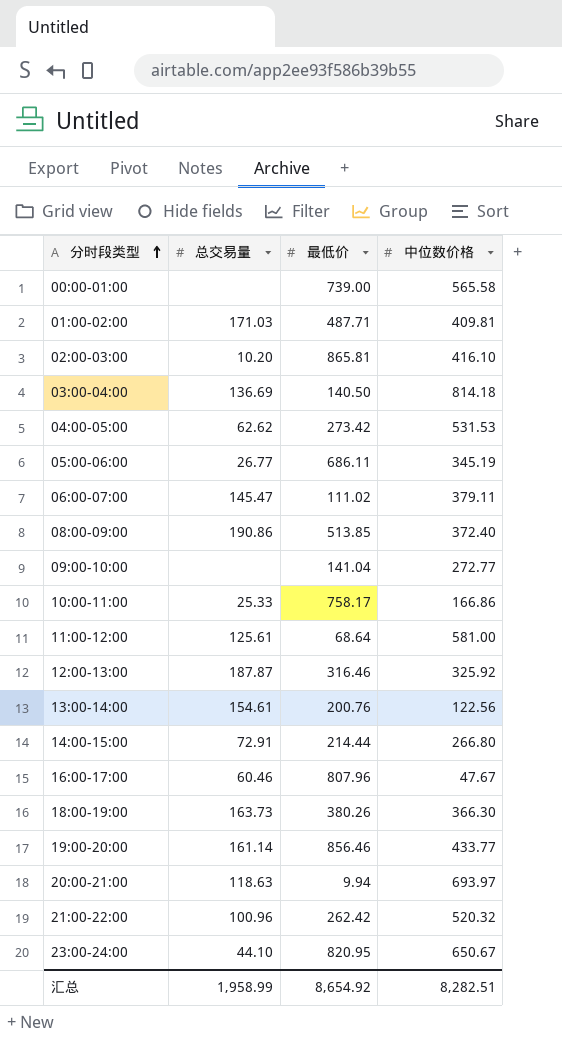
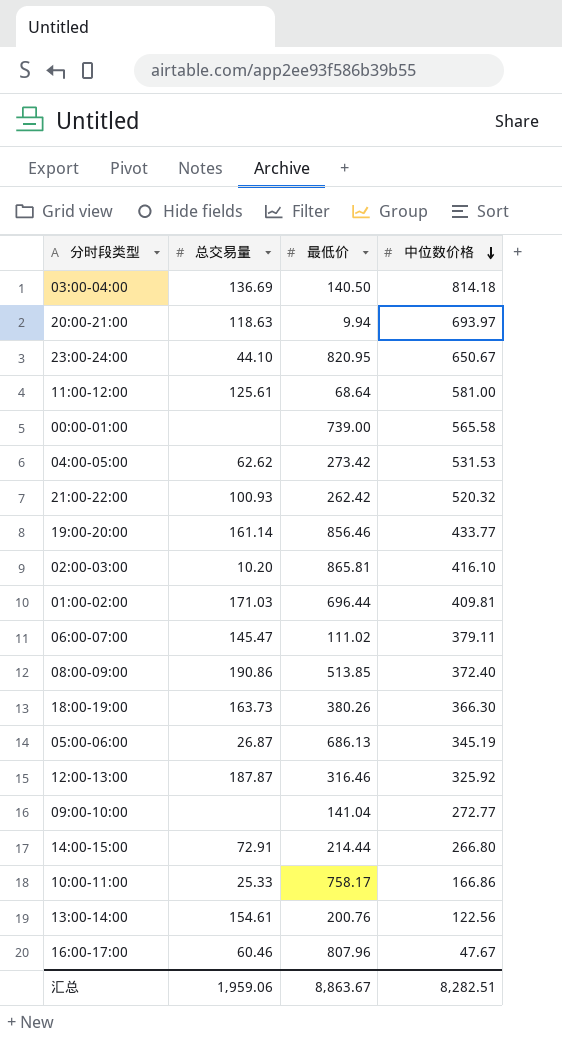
row order: 分时段类型 ascending -> 中位数价格 descending
21:00-22:00 | 总交易量: 100.96 -> 100.93
01:00-02:00 | 最低价: 487.71 -> 696.44
05:00-06:00 | 总交易量: 26.77 -> 26.87
05:00-06:00 | 最低价: 686.11 -> 686.13
汇总 | 总交易量: 1,958.99 -> 1,959.06
汇总 | 最低价: 8,654.92 -> 8,863.67

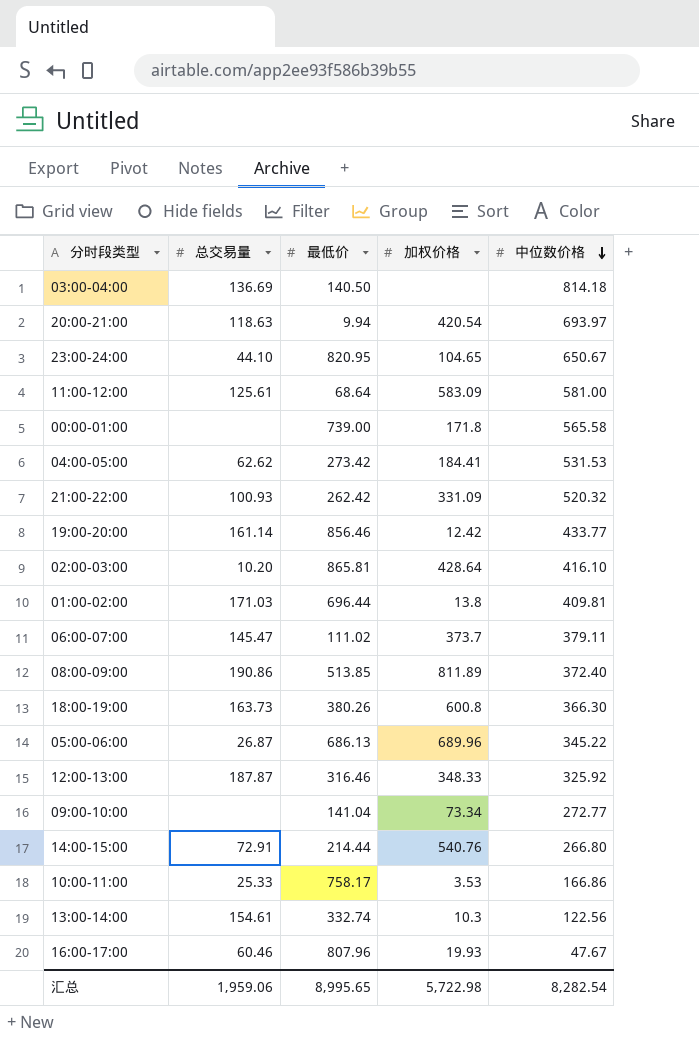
column 加权价格 | position: none -> 4
05:00-06:00 | 中位数价格: 345.19 -> 345.22
13:00-14:00 | 最低价: 200.76 -> 332.74
汇总 | 最低价: 8,863.67 -> 8,995.65
汇总 | 中位数价格: 8,282.51 -> 8,282.54

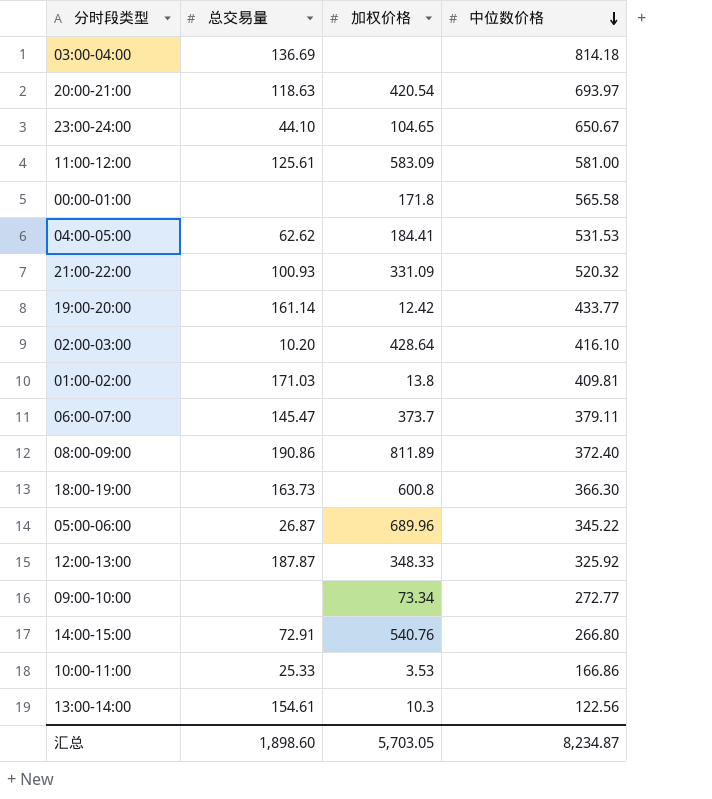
column 最低价 | position: 3 -> none
row 16:00-17:00: 60.46 | 807.96 | 19.93 | 47.67 -> none
汇总 | 总交易量: 1,959.06 -> 1,898.60
汇总 | 加权价格: 5,722.98 -> 5,703.05
汇总 | 中位数价格: 8,282.54 -> 8,234.87

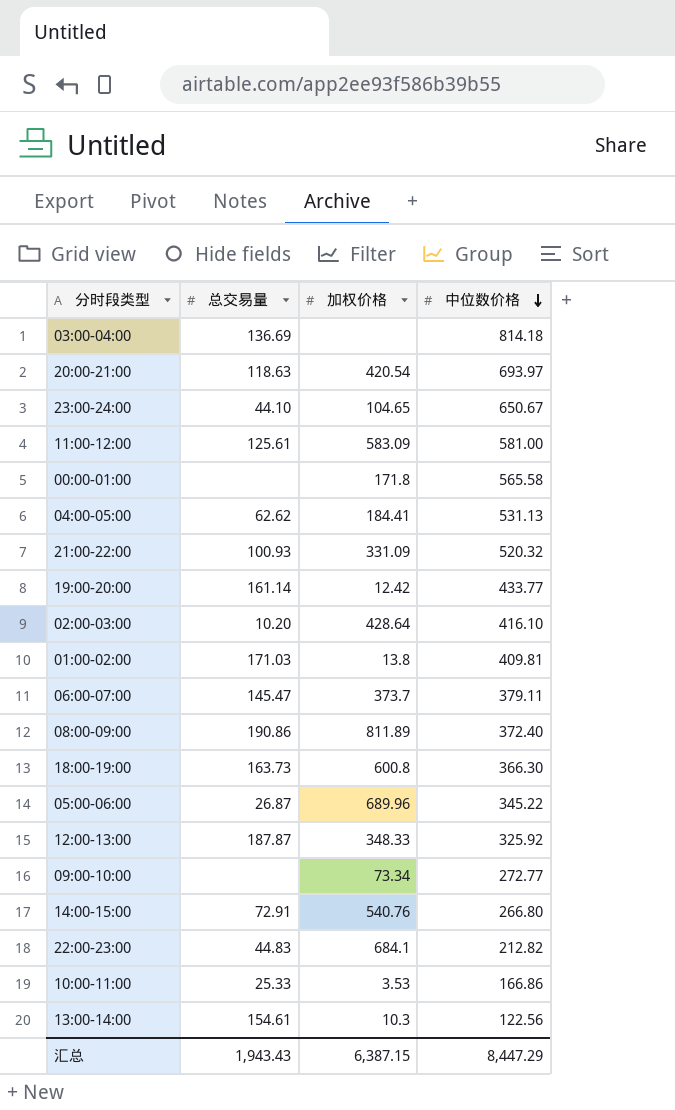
04:00-05:00 | 中位数价格: 531.53 -> 531.13
row 22:00-23:00: none -> 44.83 | 684.1 | 212.82
汇总 | 总交易量: 1,898.60 -> 1,943.43
汇总 | 加权价格: 5,703.05 -> 6,387.15
汇总 | 中位数价格: 8,234.87 -> 8,447.29

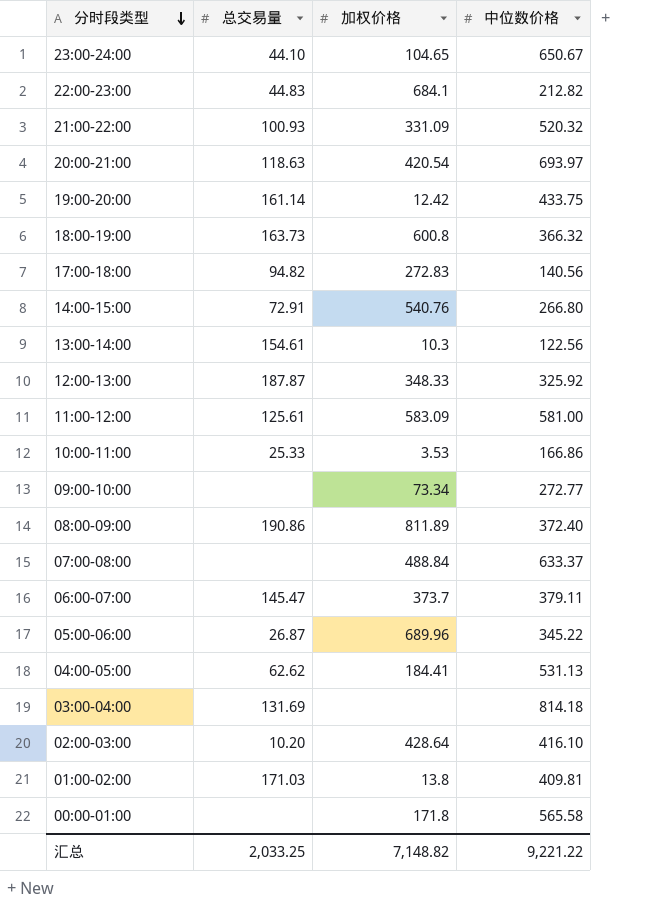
row order: 中位数价格 descending -> 分时段类型 descending
19:00-20:00 | 中位数价格: 433.77 -> 433.75
18:00-19:00 | 中位数价格: 366.30 -> 366.32
row 17:00-18:00: none -> 94.82 | 272.83 | 140.56
row 07:00-08:00: none -> none | 488.84 | 633.37
03:00-04:00 | 总交易量: 136.69 -> 131.69
汇总 | 总交易量: 1,943.43 -> 2,033.25
汇总 | 加权价格: 6,387.15 -> 7,148.82
汇总 | 中位数价格: 8,447.29 -> 9,221.22

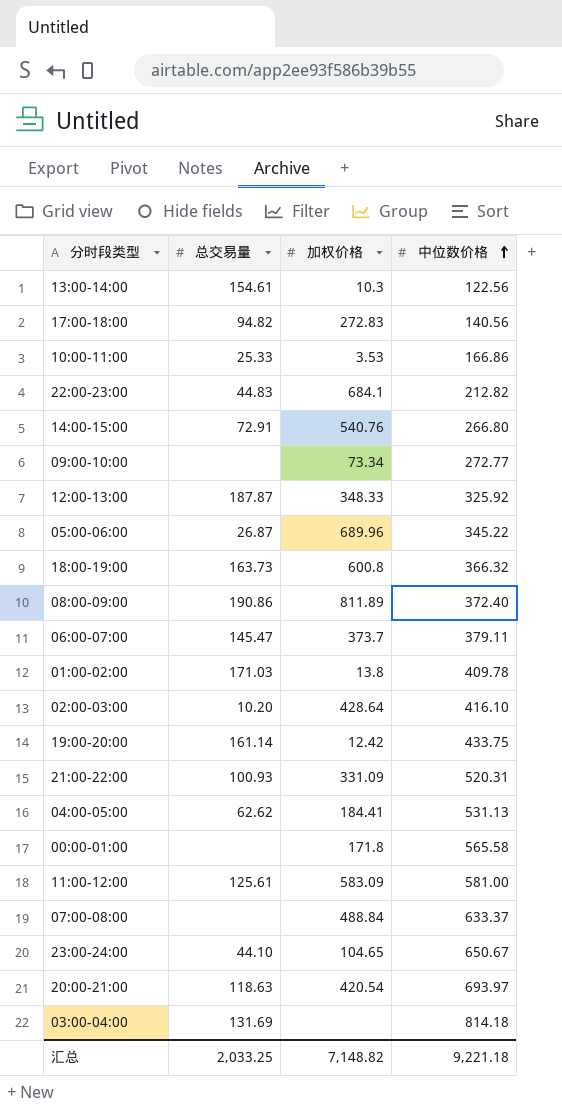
row order: 分时段类型 descending -> 中位数价格 ascending
01:00-02:00 | 中位数价格: 409.81 -> 409.78
21:00-22:00 | 中位数价格: 520.32 -> 520.31
汇总 | 中位数价格: 9,221.22 -> 9,221.18

